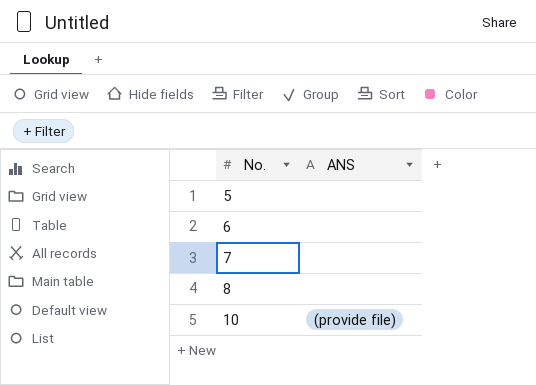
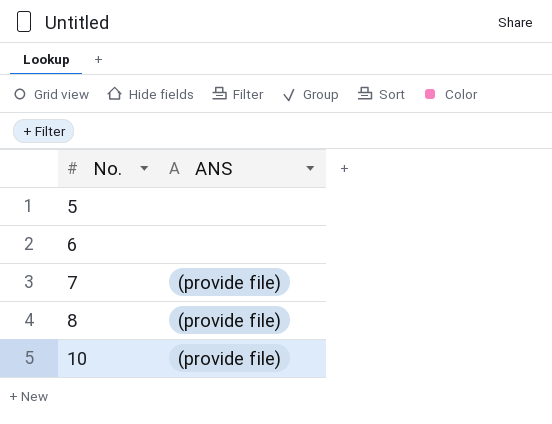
7 | ANS: none -> (provide file)
8 | ANS: none -> (provide file)

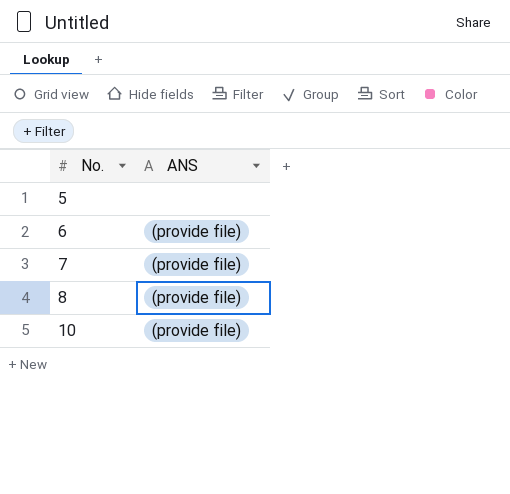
6 | ANS: none -> (provide file)

